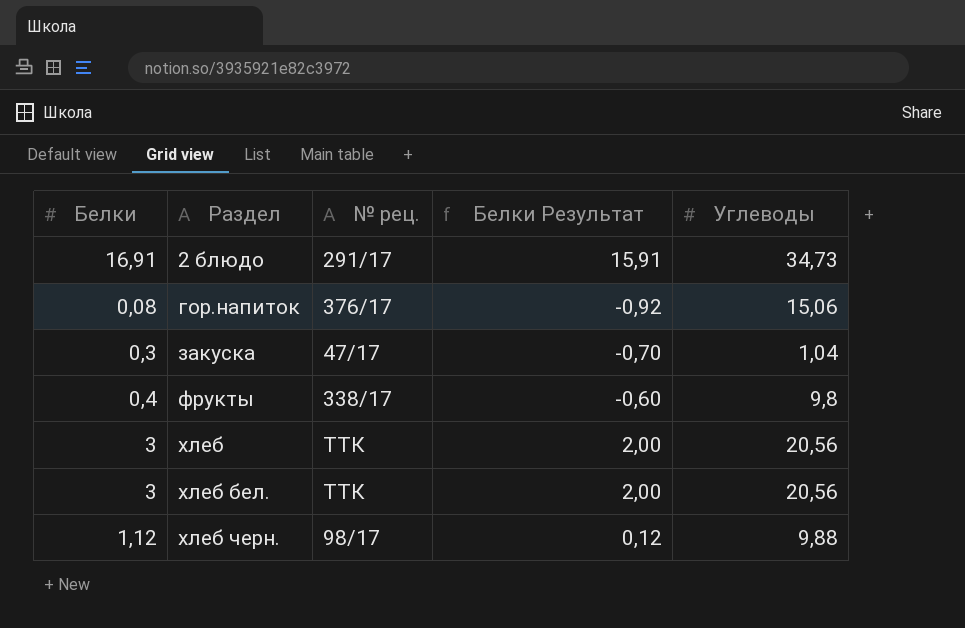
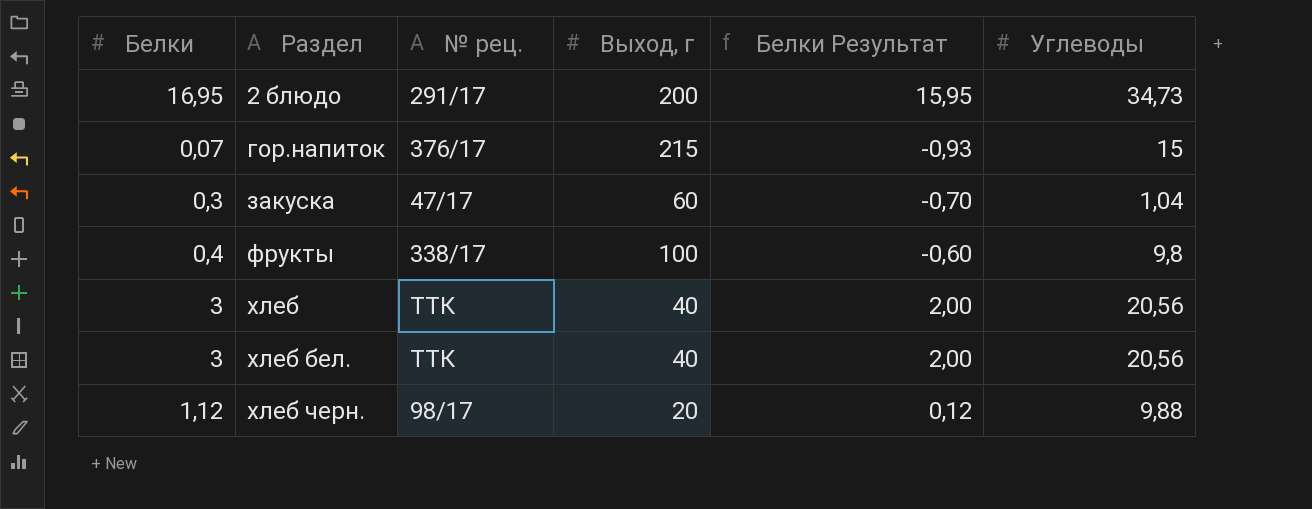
column Выход, г | position: none -> 4
2 блюдо | Белки: 16,91 -> 16,95
2 блюдо | Белки Результат: 15,91 -> 15,95
гор.напиток | Белки: 0,08 -> 0,07
гор.напиток | Белки Результат: -0,92 -> -0,93
гор.напиток | Углеводы: 15,06 -> 15

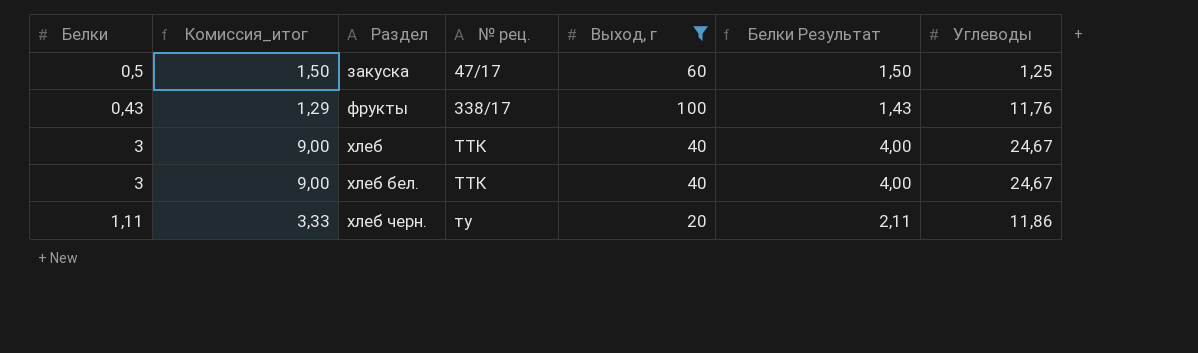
filter: none -> Выход, г <= 100
column Комиссия_итог | formula: none -> [Белки] * 3
column Белки Результат | formula: [Белки] - 1 -> [Белки] + 1
закуска | Белки: 0,3 -> 0,5
закуска | Углеводы: 1,04 -> 1,25
фрукты | Белки: 0,4 -> 0,43
фрукты | Углеводы: 9,8 -> 11,76
хлеб | Углеводы: 20,56 -> 24,67
хлеб бел. | Углеводы: 20,56 -> 24,67
хлеб черн. | Белки: 1,12 -> 1,11
хлеб черн. | № рец.: 98/17 -> ту
хлеб черн. | Углеводы: 9,88 -> 11,86

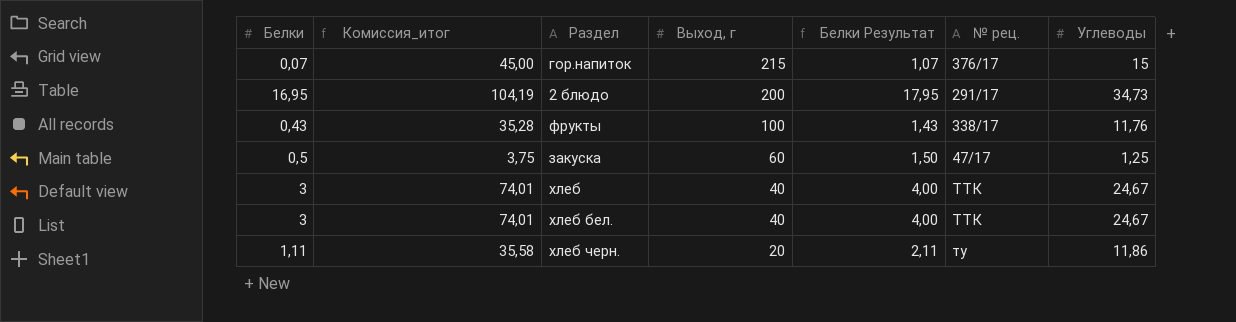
filter: Выход, г <= 100 -> none
row order: Раздел ascending -> Выход, г descending
column Комиссия_итог | formula: [Белки] * 3 -> [Углеводы] * 3
column № рец. | position: 4 -> 6

